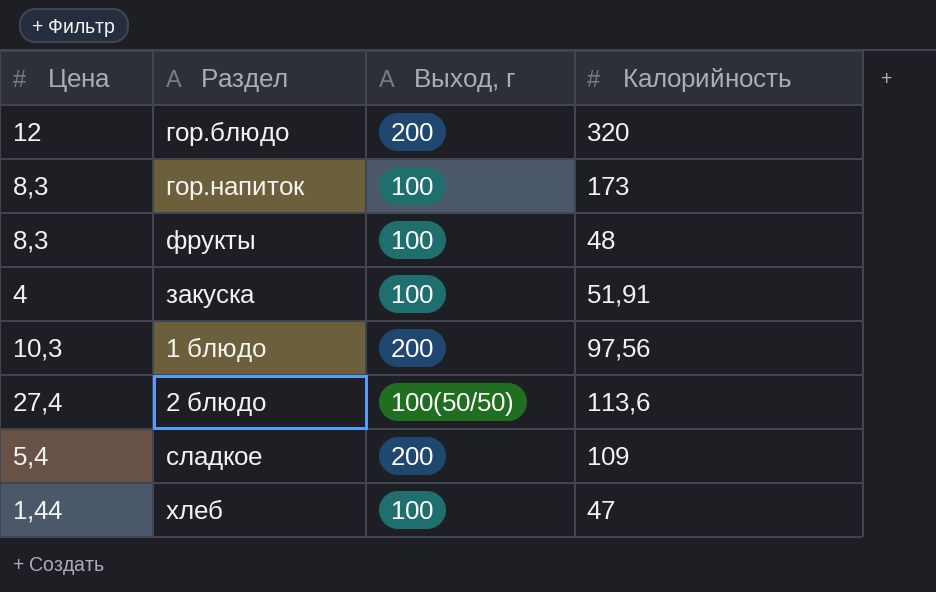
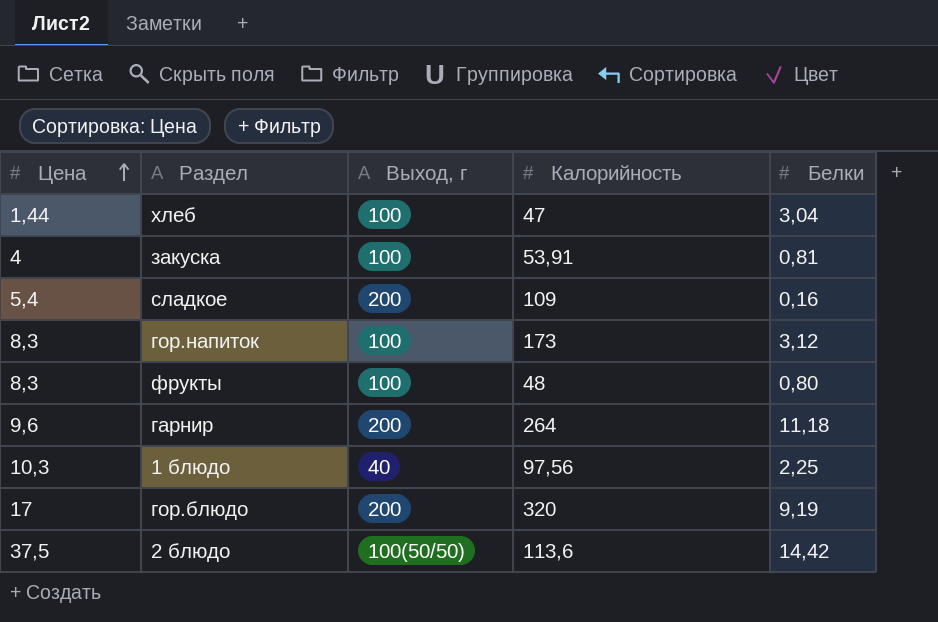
row order: none -> Цена ascending
column Белки | position: none -> 5
закуска | Калорийность: 51,91 -> 53,91
row гарнир: none -> 9,6 | 200 | 264 | 11,18
1 блюдо | Выход, г: 200 -> 40
гор.блюдо | Цена: 12 -> 17
2 блюдо | Цена: 27,4 -> 37,5

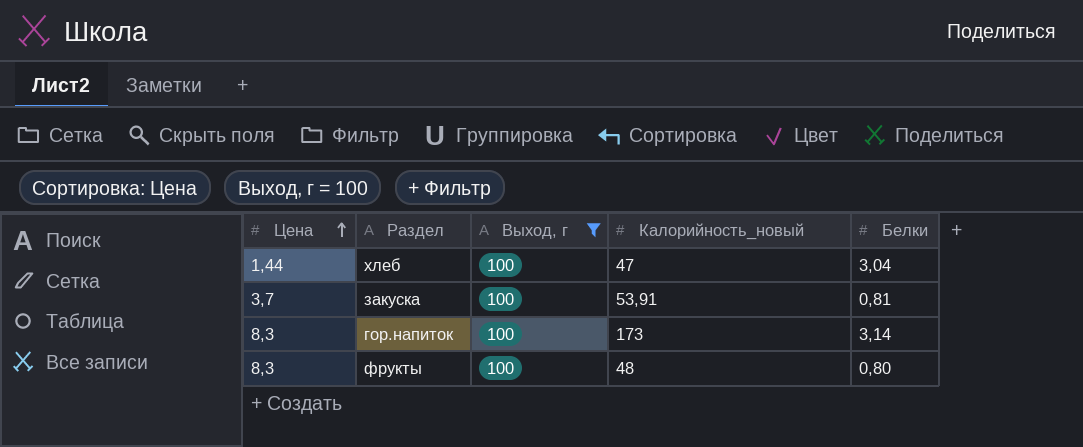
filter: none -> Выход, г = 100
column name: Калорийность -> Калорийность_новый
закуска | Цена: 4 -> 3,7
гор.напиток | Белки: 3,12 -> 3,14

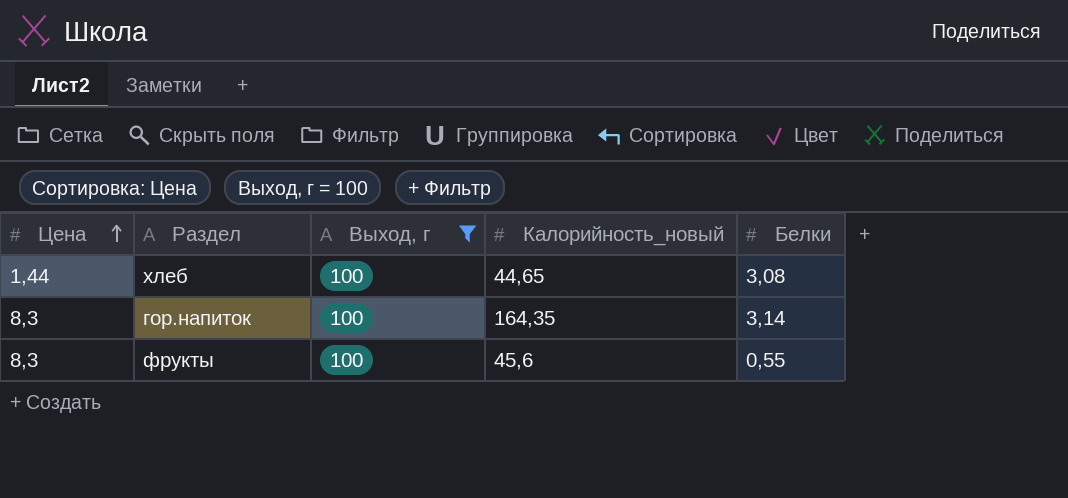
row закуска: 3,7 | 100 | 53,91 | 0,81 -> none
хлеб | Калорийность_новый: 47 -> 44,65
хлеб | Белки: 3,04 -> 3,08
гор.напиток | Калорийность_новый: 173 -> 164,35
фрукты | Калорийность_новый: 48 -> 45,6
фрукты | Белки: 0,80 -> 0,55

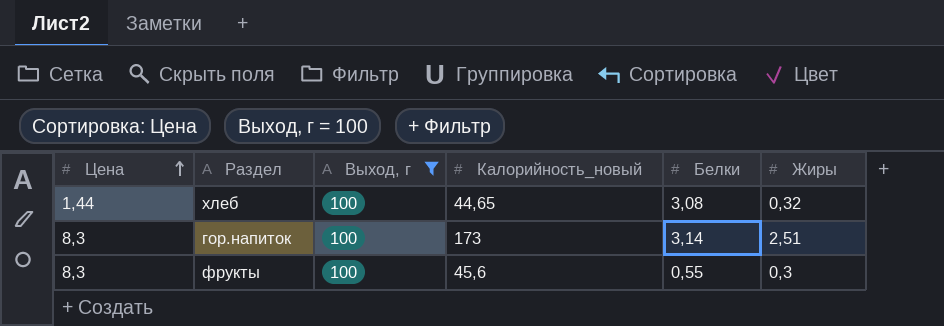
column Жиры | position: none -> 6
гор.напиток | Калорийность_новый: 164,35 -> 173

